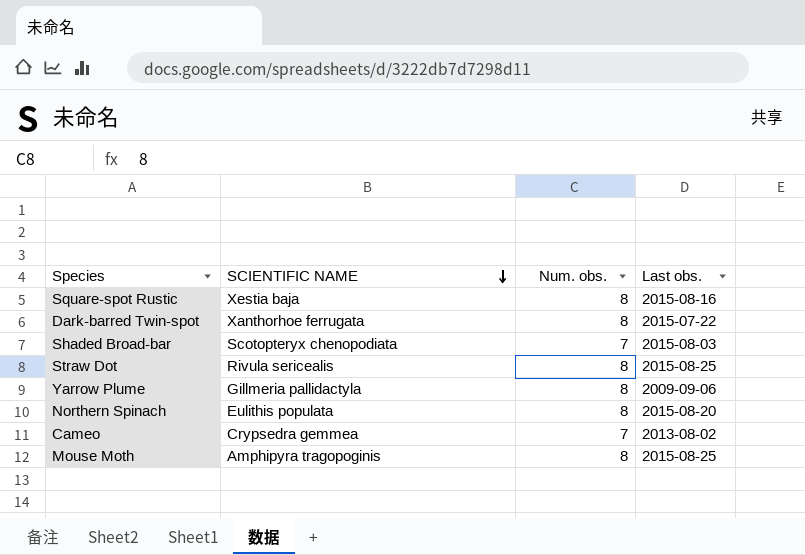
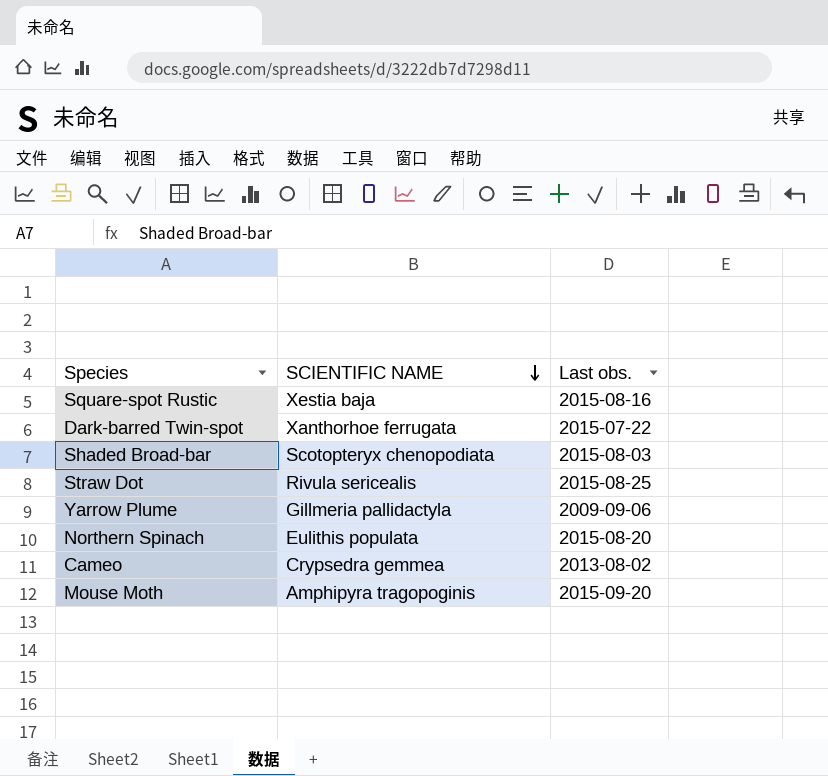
column Num. obs. | position: 3 -> none
Mouse Moth | Last obs.: 2015-08-25 -> 2015-09-20

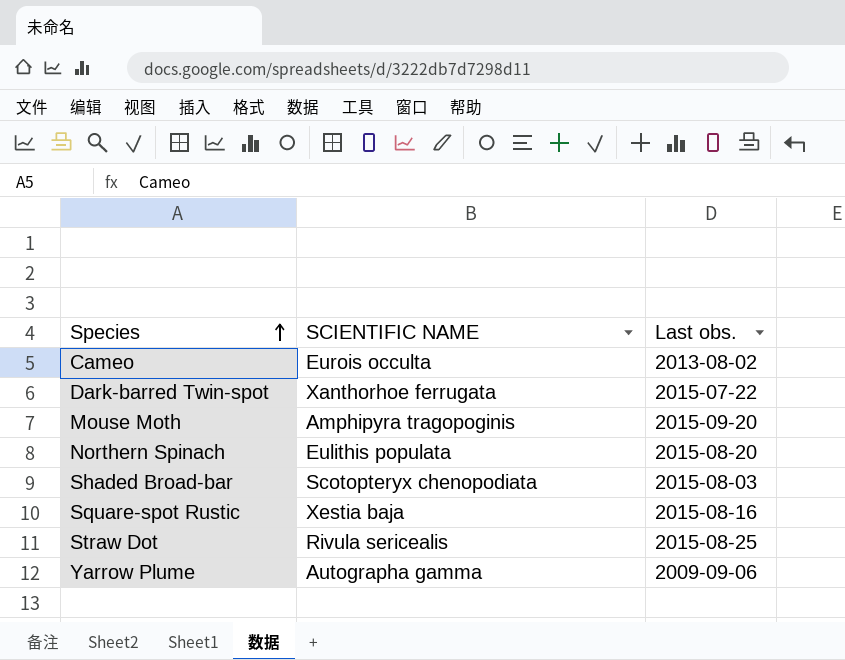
row order: SCIENTIFIC NAME descending -> Species ascending
Cameo | SCIENTIFIC NAME: Crypsedra gemmea -> Eurois occulta
Yarrow Plume | SCIENTIFIC NAME: Gillmeria pallidactyla -> Autographa gamma

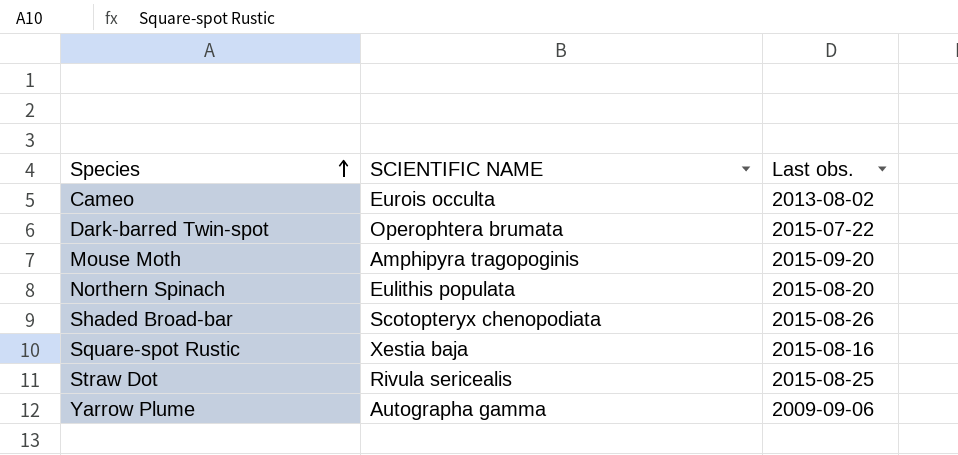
Dark-barred Twin-spot | SCIENTIFIC NAME: Xanthorhoe ferrugata -> Operophtera brumata
Shaded Broad-bar | Last obs.: 2015-08-03 -> 2015-08-26

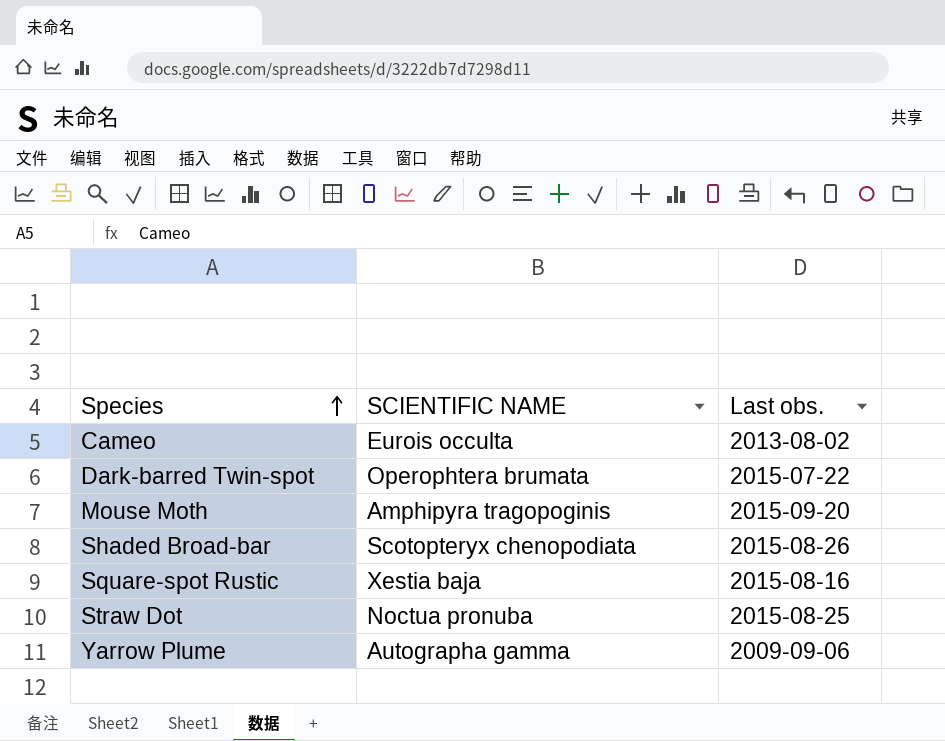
row Northern Spinach: Eulithis populata | 2015-08-20 -> none
Straw Dot | SCIENTIFIC NAME: Rivula sericealis -> Noctua pronuba

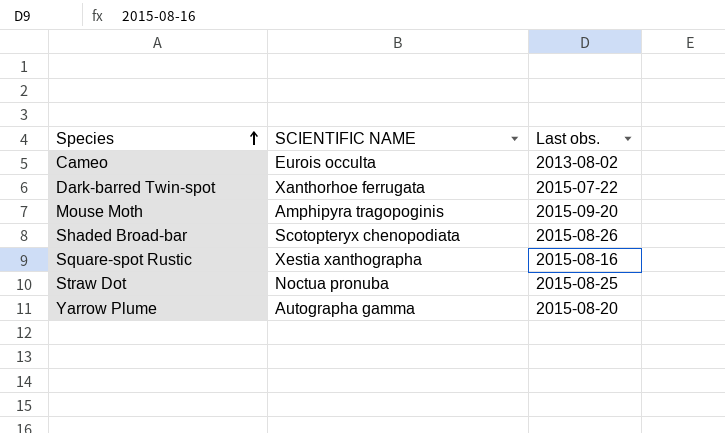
Dark-barred Twin-spot | SCIENTIFIC NAME: Operophtera brumata -> Xanthorhoe ferrugata
Square-spot Rustic | SCIENTIFIC NAME: Xestia baja -> Xestia xanthographa
Yarrow Plume | Last obs.: 2009-09-06 -> 2015-08-20

